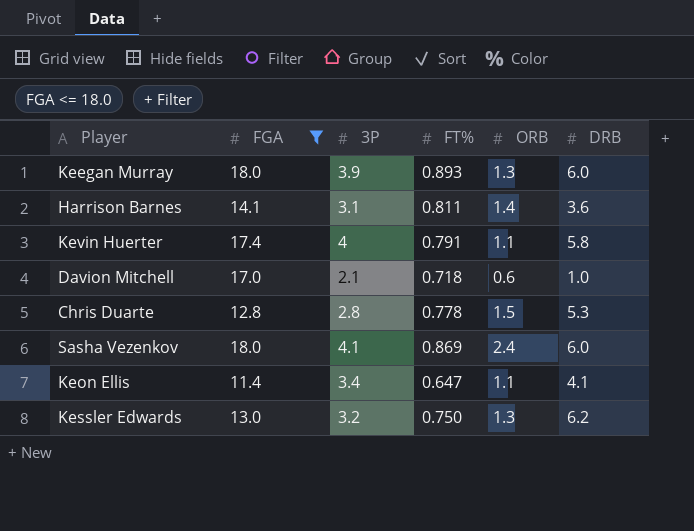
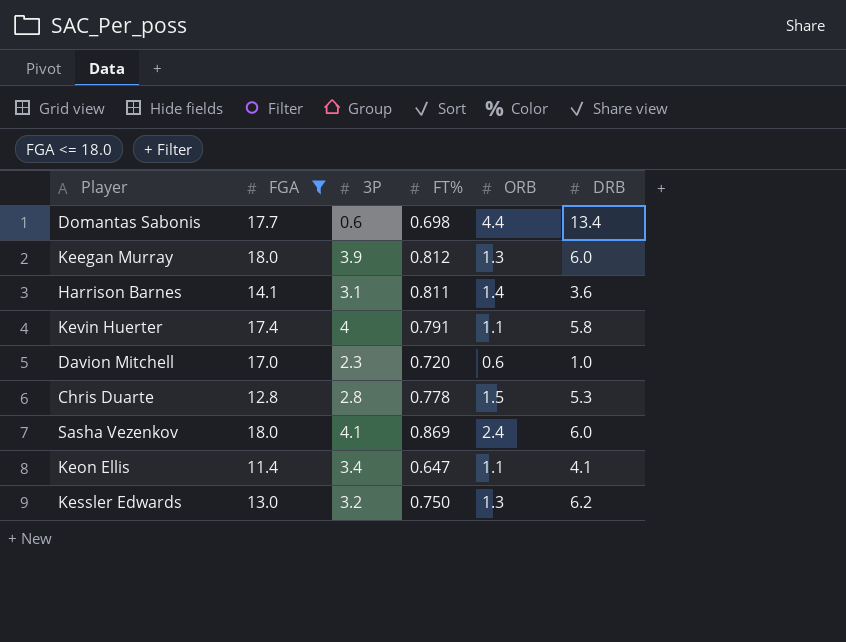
row Domantas Sabonis: none -> 17.7 | 0.6 | 0.698 | 4.4 | 13.4
Keegan Murray | FT%: 0.893 -> 0.812
Davion Mitchell | 3P: 2.1 -> 2.3
Davion Mitchell | FT%: 0.718 -> 0.720

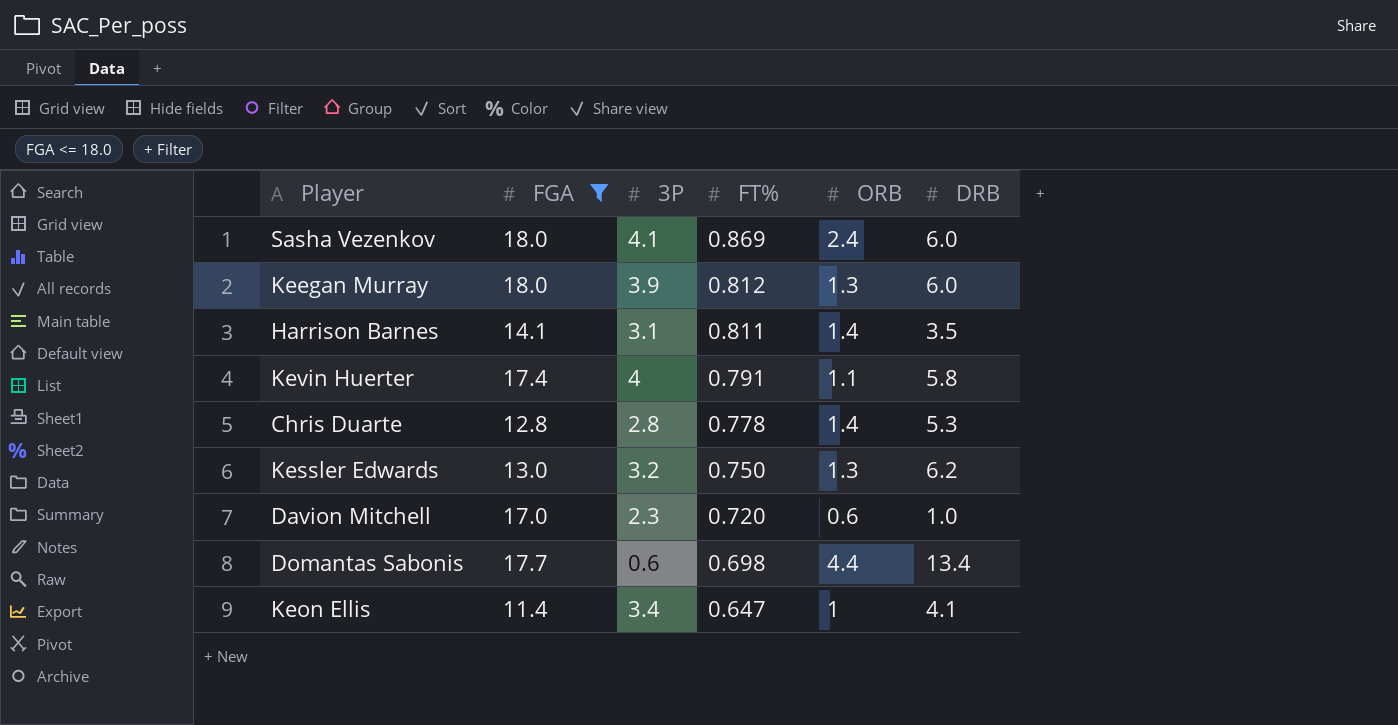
row order: none -> FT% descending
Harrison Barnes | DRB: 3.6 -> 3.5
Chris Duarte | ORB: 1.5 -> 1.4
Keon Ellis | ORB: 1.1 -> 1

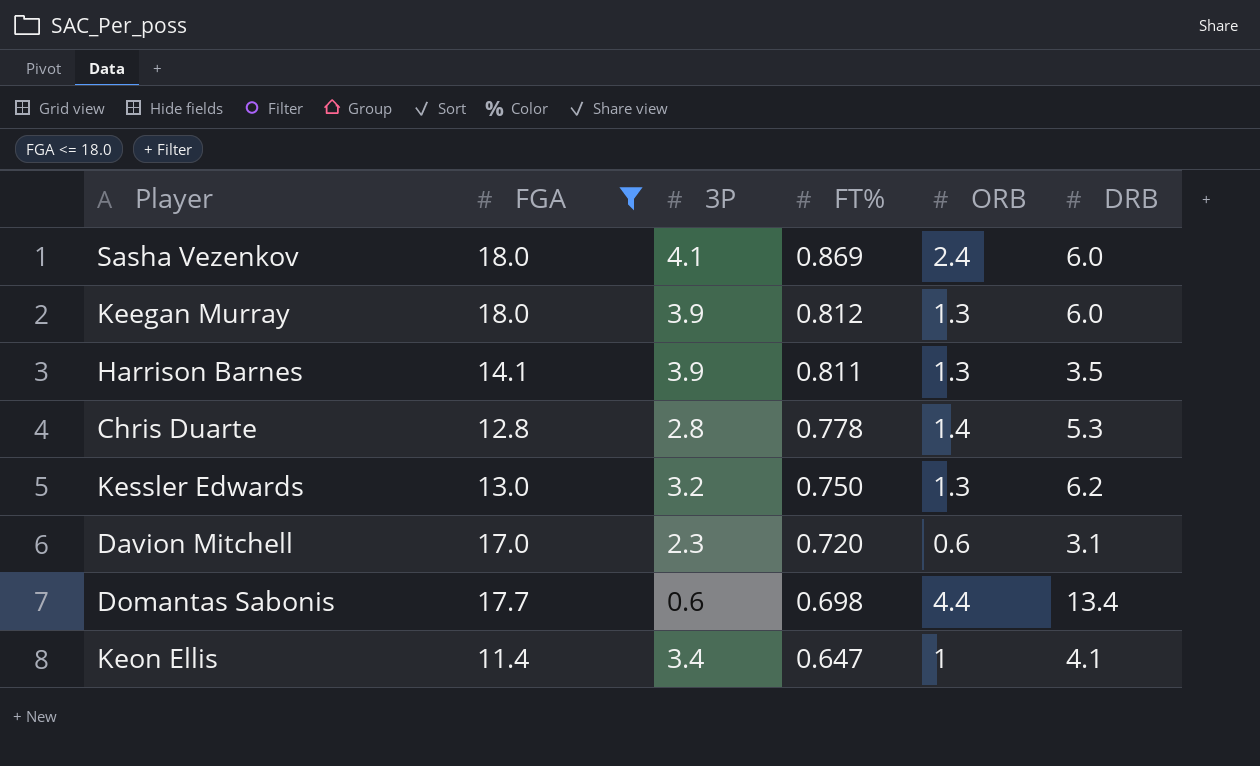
row Kevin Huerter: 17.4 | 4 | 0.791 | 1.1 | 5.8 -> none
Harrison Barnes | 3P: 3.1 -> 3.9
Harrison Barnes | ORB: 1.4 -> 1.3
Davion Mitchell | DRB: 1.0 -> 3.1

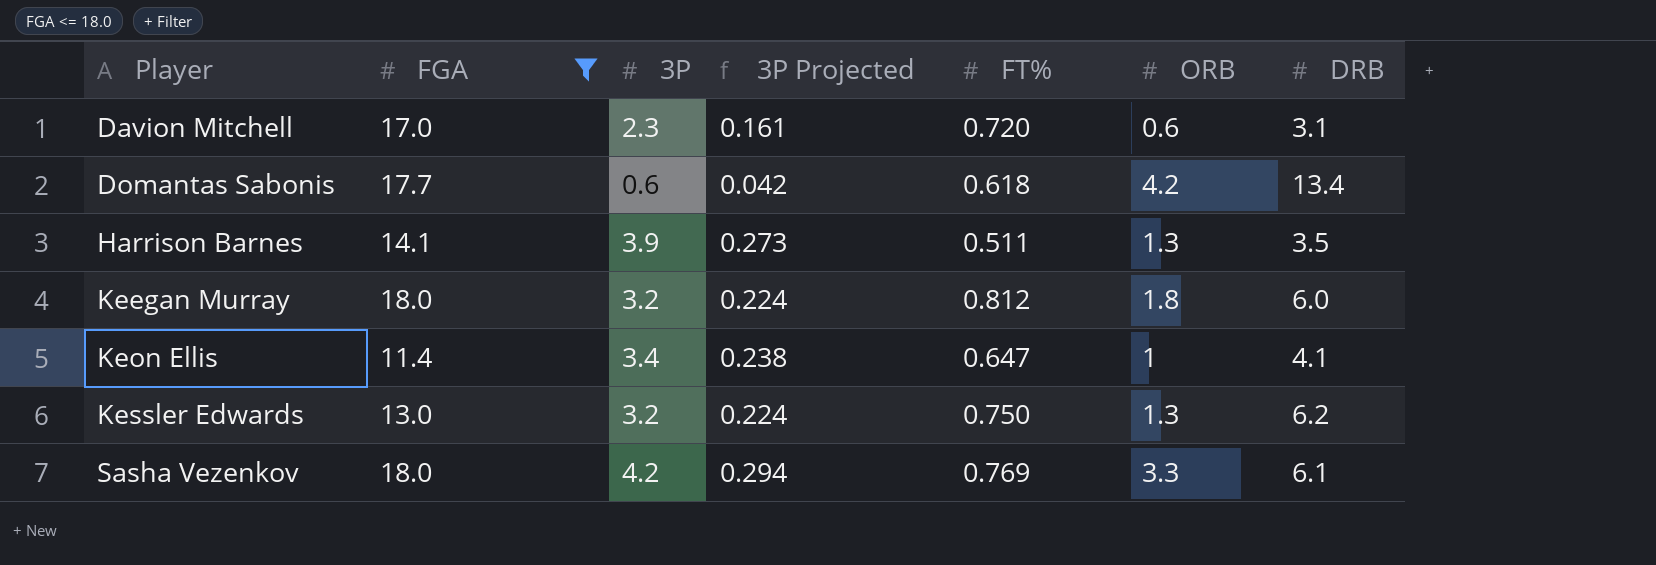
row order: FT% descending -> Player ascending
column 3P Projected | formula: none -> [3P] * 0.07
row Chris Duarte: 12.8 | 2.8 | 0.778 | 1.4 | 5.3 -> none
Domantas Sabonis | FT%: 0.698 -> 0.618
Domantas Sabonis | ORB: 4.4 -> 4.2
Harrison Barnes | FT%: 0.811 -> 0.511
Keegan Murray | 3P: 3.9 -> 3.2
Keegan Murray | ORB: 1.3 -> 1.8
Sasha Vezenkov | 3P: 4.1 -> 4.2
Sasha Vezenkov | FT%: 0.869 -> 0.769
Sasha Vezenkov | ORB: 2.4 -> 3.3
Sasha Vezenkov | DRB: 6.0 -> 6.1

